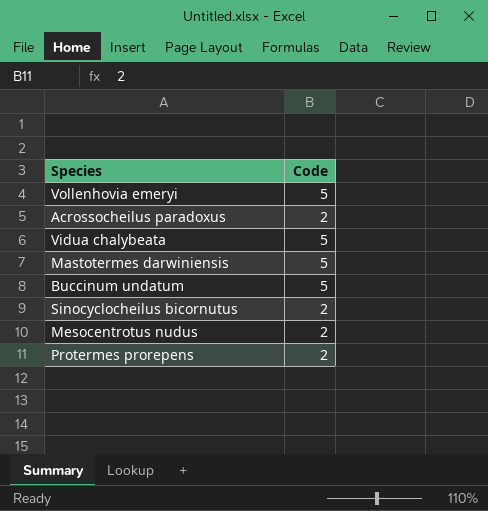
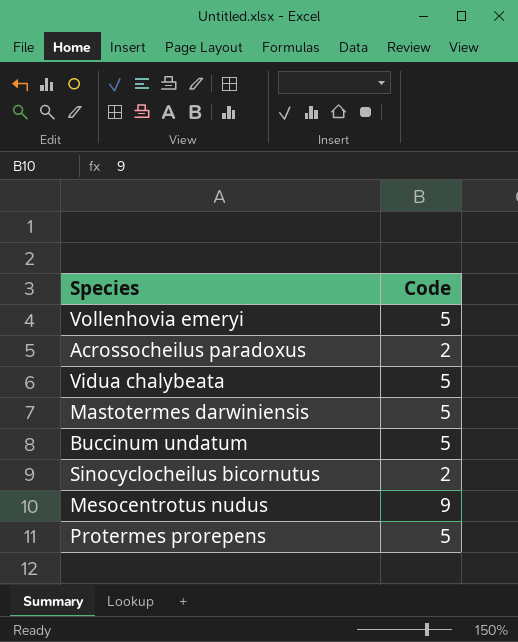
Mesocentrotus nudus | Code: 2 -> 9
Protermes prorepens | Code: 2 -> 5

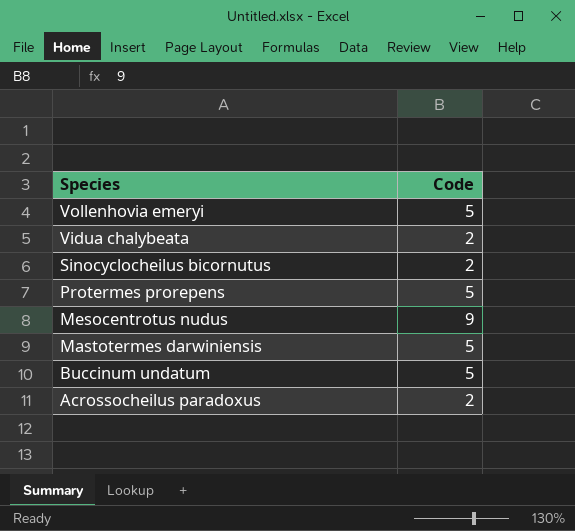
row order: none -> Species descending
Vidua chalybeata | Code: 5 -> 2

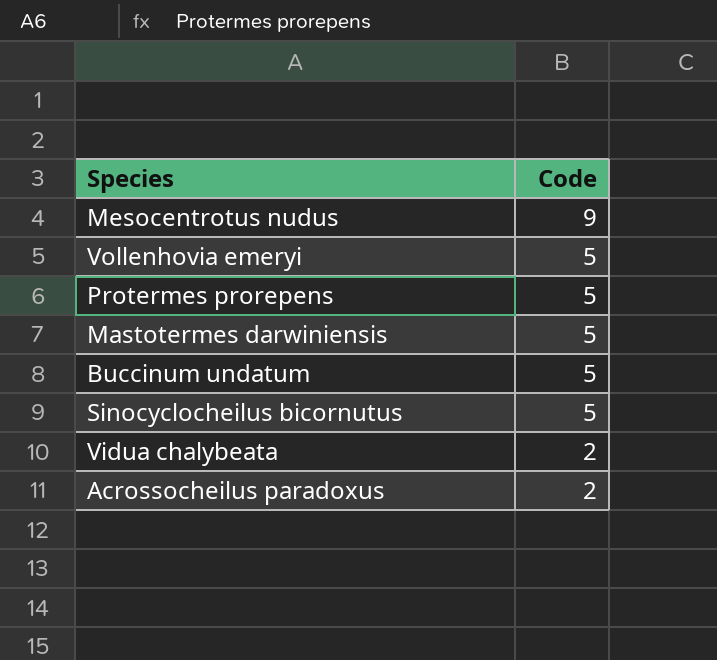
row order: Species descending -> Code descending
Sinocyclocheilus bicornutus | Code: 2 -> 5

